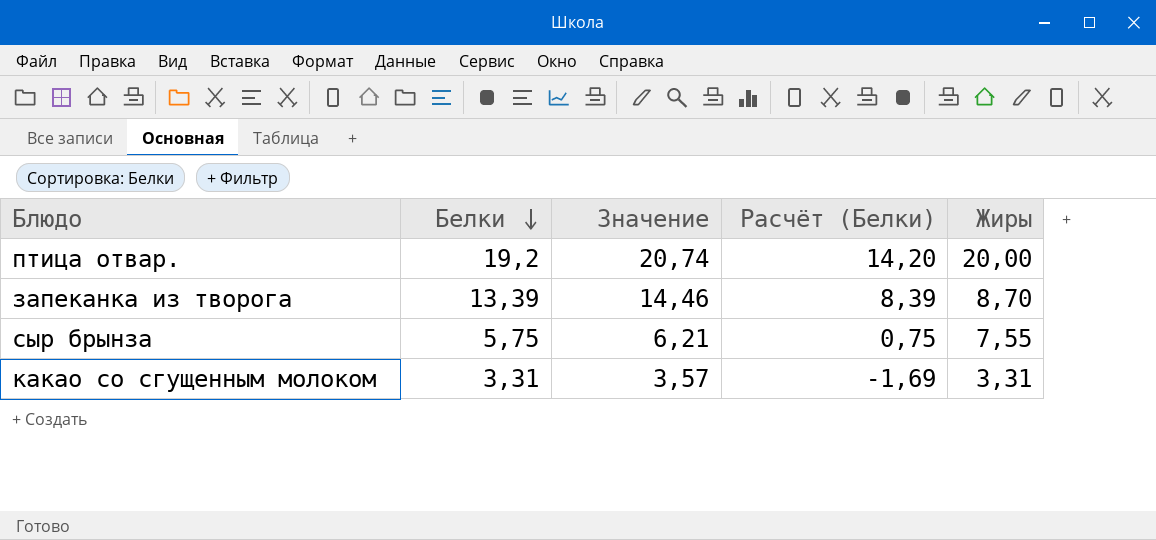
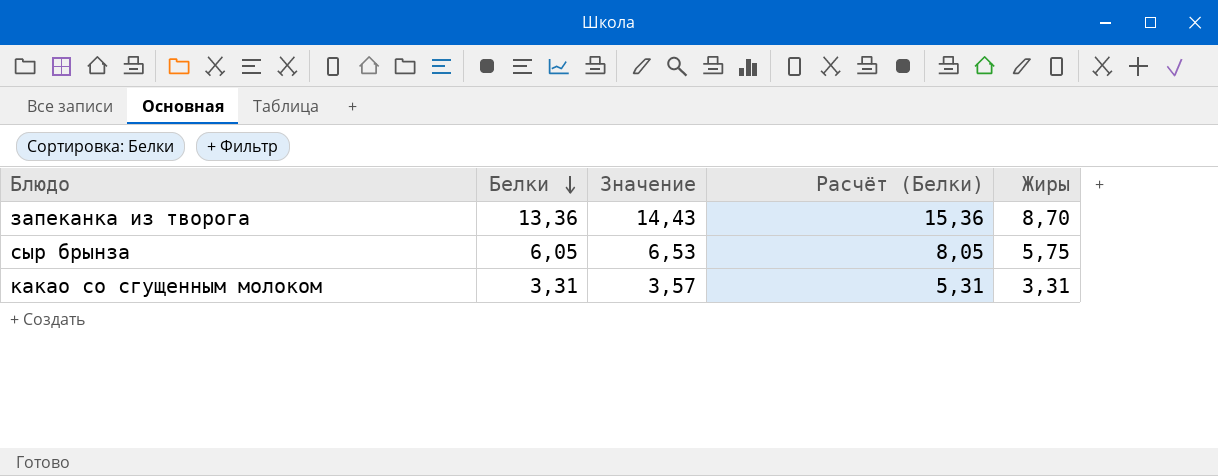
column Расчёт (Белки) | formula: [Белки] - 5 -> [Белки] + 2
row птица отвар.: 19,2 | 20,74 | 14,20 | 20,00 -> none
запеканка из творога | Белки: 13,39 -> 13,36
запеканка из творога | Значение: 14,46 -> 14,43
сыр брынза | Белки: 5,75 -> 6,05
сыр брынза | Значение: 6,21 -> 6,53
сыр брынза | Жиры: 7,55 -> 5,75

